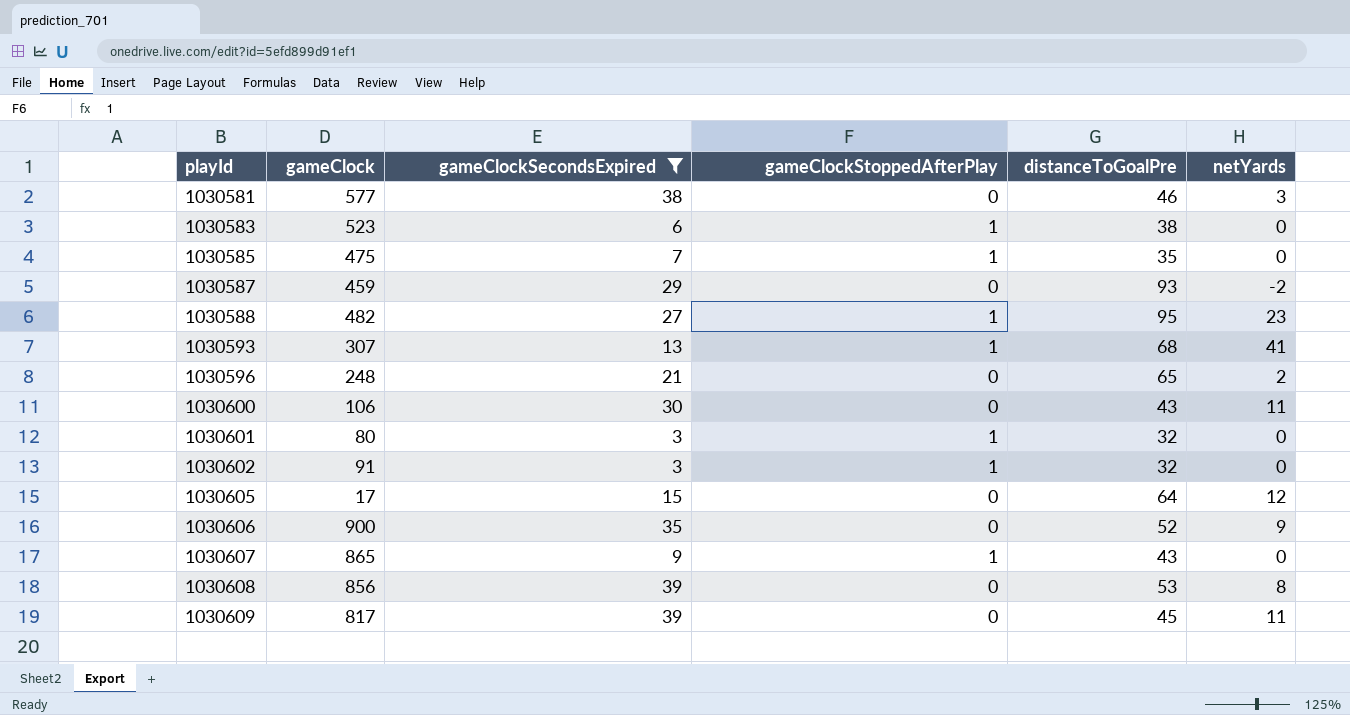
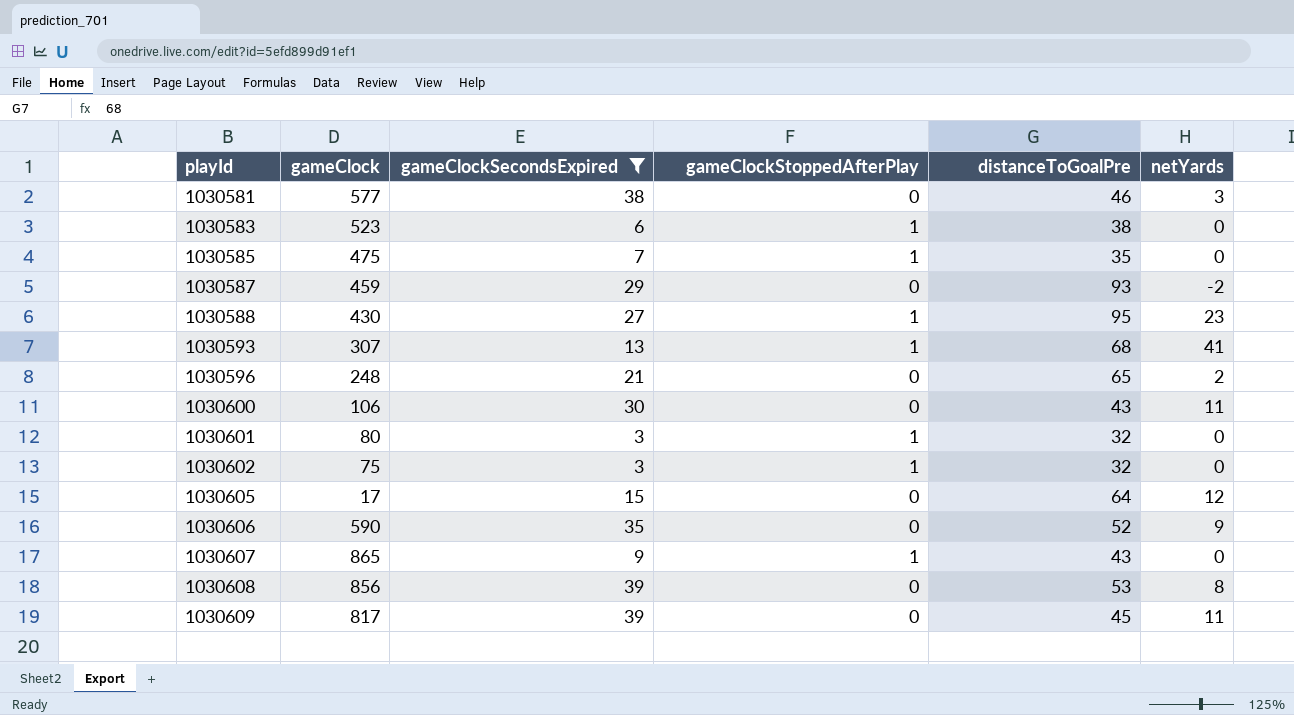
1030588 | gameClock: 482 -> 430
1030602 | gameClock: 91 -> 75
1030606 | gameClock: 900 -> 590

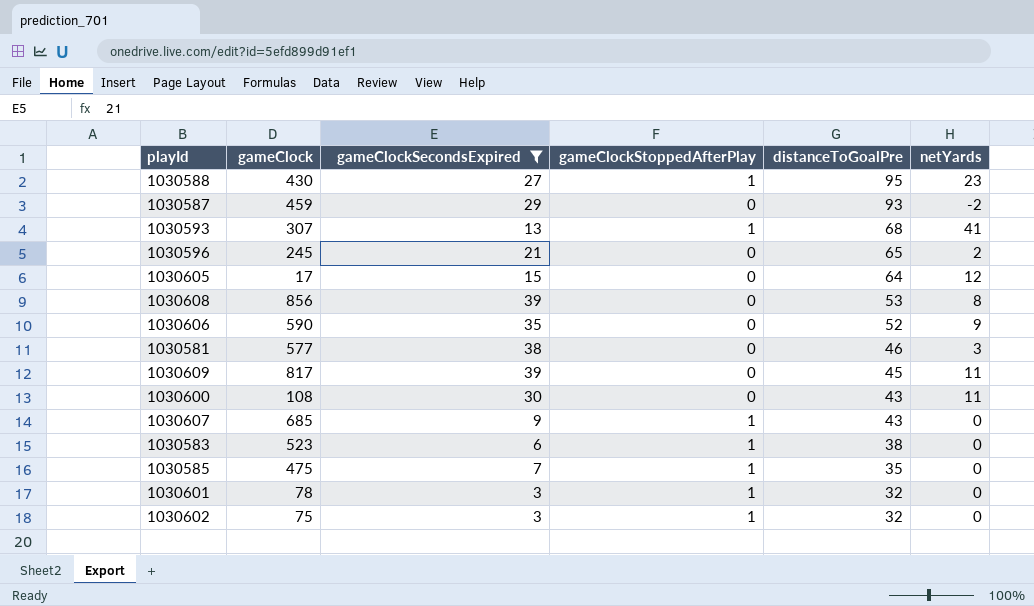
row order: playId ascending -> distanceToGoalPre descending
1030596 | gameClock: 248 -> 245
1030600 | gameClock: 106 -> 108
1030607 | gameClock: 865 -> 685
1030601 | gameClock: 80 -> 78

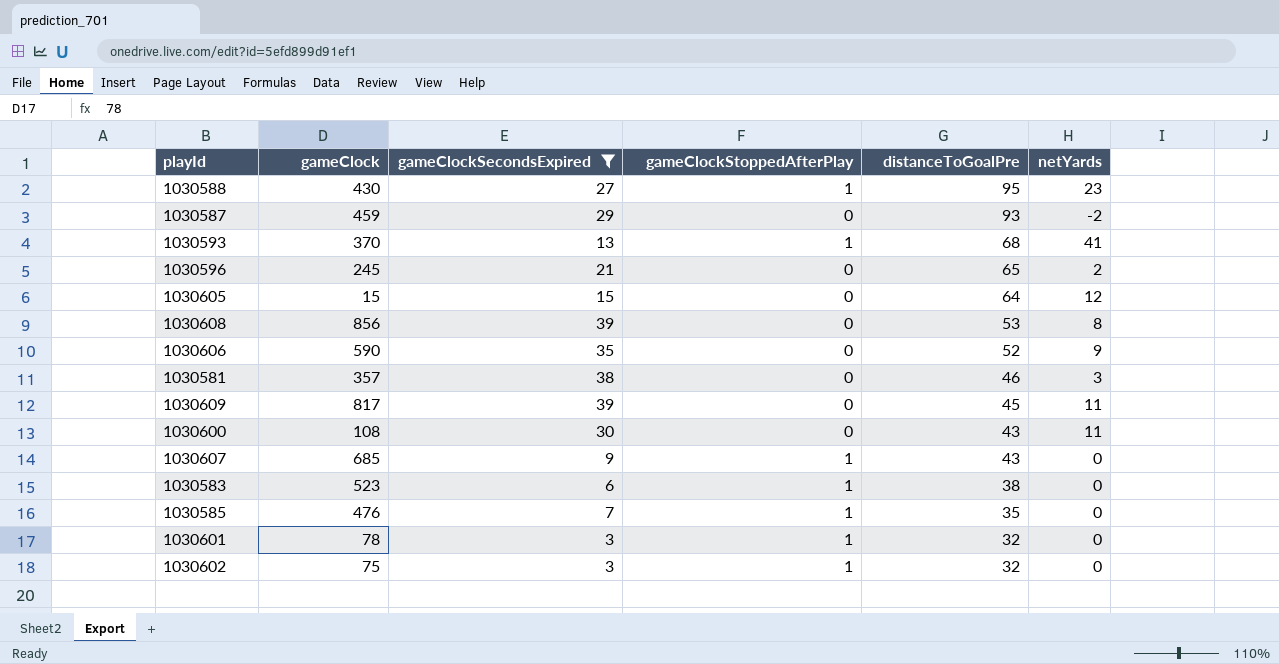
1030593 | gameClock: 307 -> 370
1030605 | gameClock: 17 -> 15
1030581 | gameClock: 577 -> 357
1030585 | gameClock: 475 -> 476

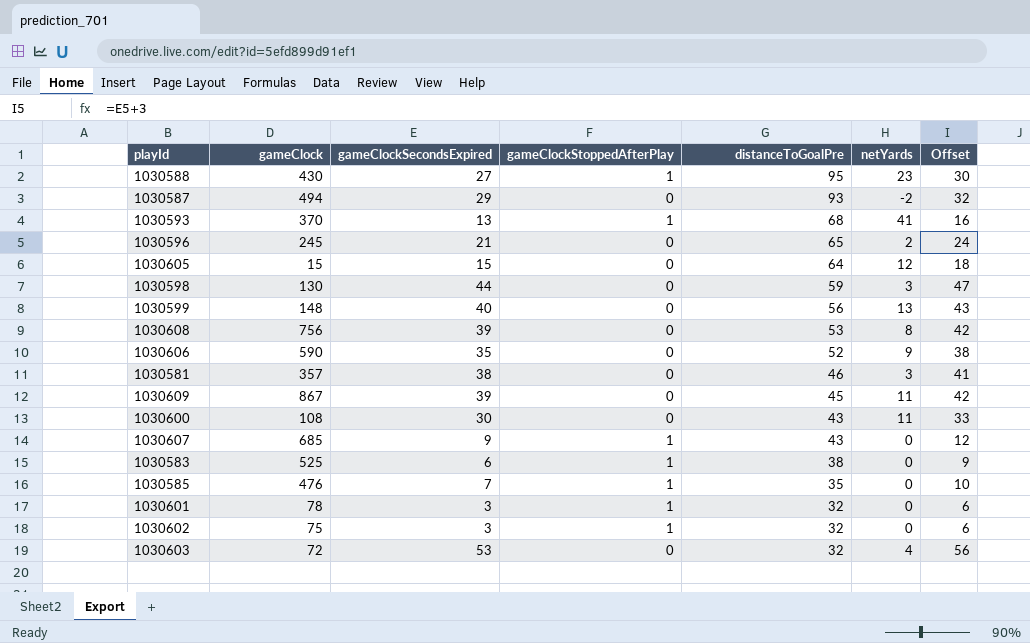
filter: gameClockSecondsExpired <= 39 -> none
column Offset | formula: none -> [gameClockSecondsExpired] + 3
1030587 | gameClock: 459 -> 494
1030608 | gameClock: 856 -> 756
1030609 | gameClock: 817 -> 867
1030583 | gameClock: 523 -> 525

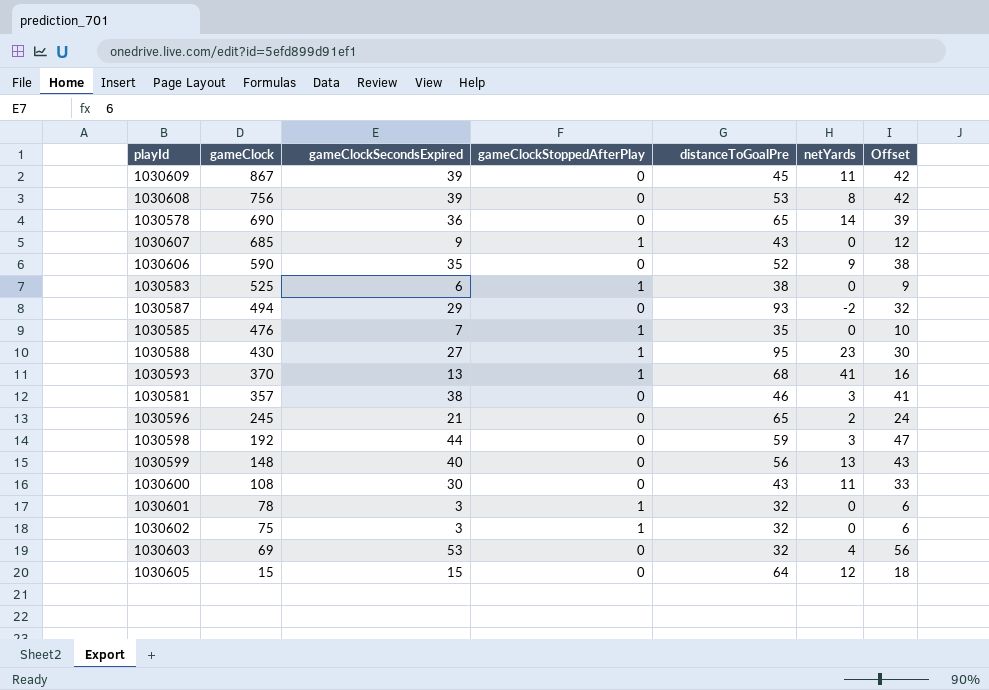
row order: distanceToGoalPre descending -> gameClock descending
row 1030578: none -> 690 | 36 | 0 | 65 | 14 | 39
1030598 | gameClock: 130 -> 192
1030603 | gameClock: 72 -> 69

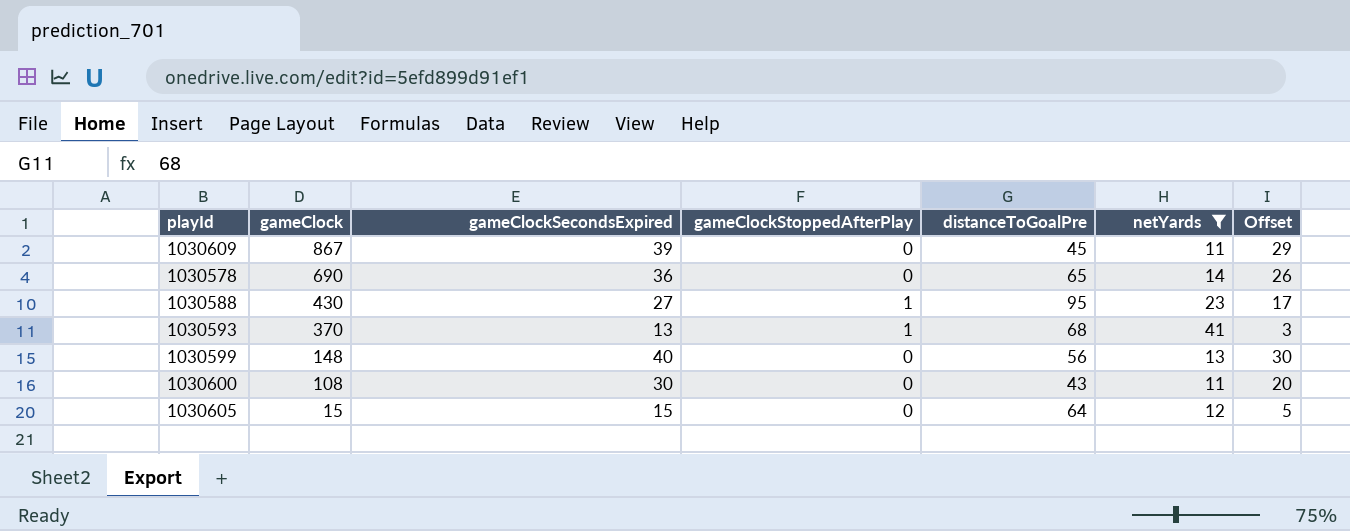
filter: none -> netYards >= 11
column Offset | formula: [gameClockSecondsExpired] + 3 -> [gameClockSecondsExpired] - 10

